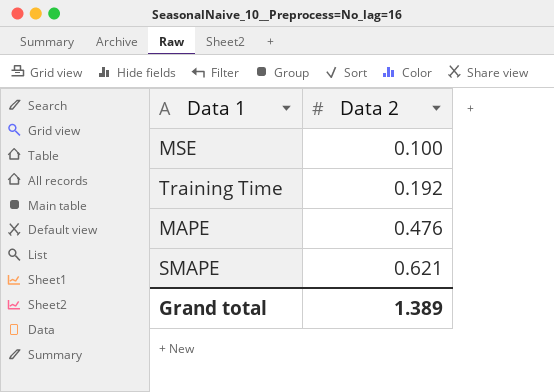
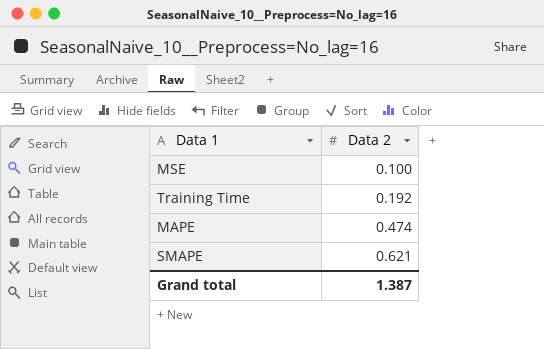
MAPE | Data 2: 0.476 -> 0.474
Grand total | Data 2: 1.389 -> 1.387

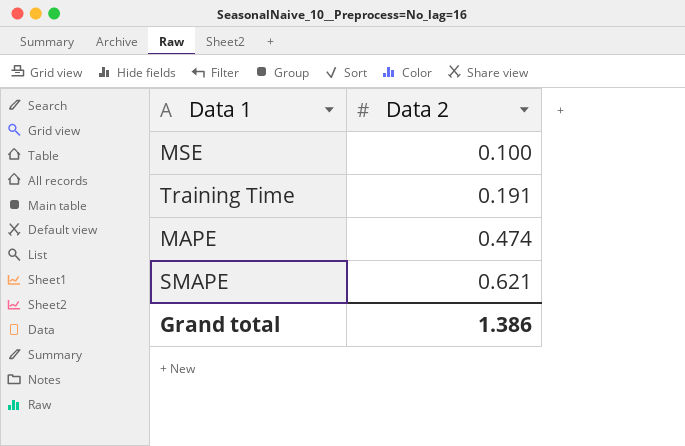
Training Time | Data 2: 0.192 -> 0.191
Grand total | Data 2: 1.387 -> 1.386

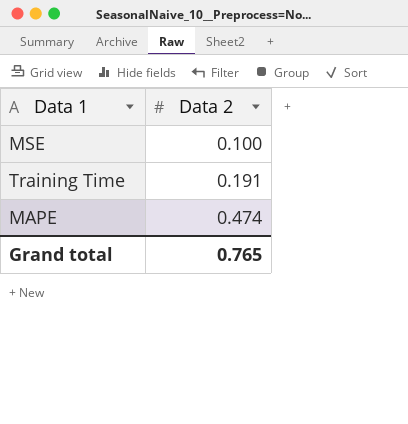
row SMAPE: 0.621 -> none
Grand total | Data 2: 1.386 -> 0.765

